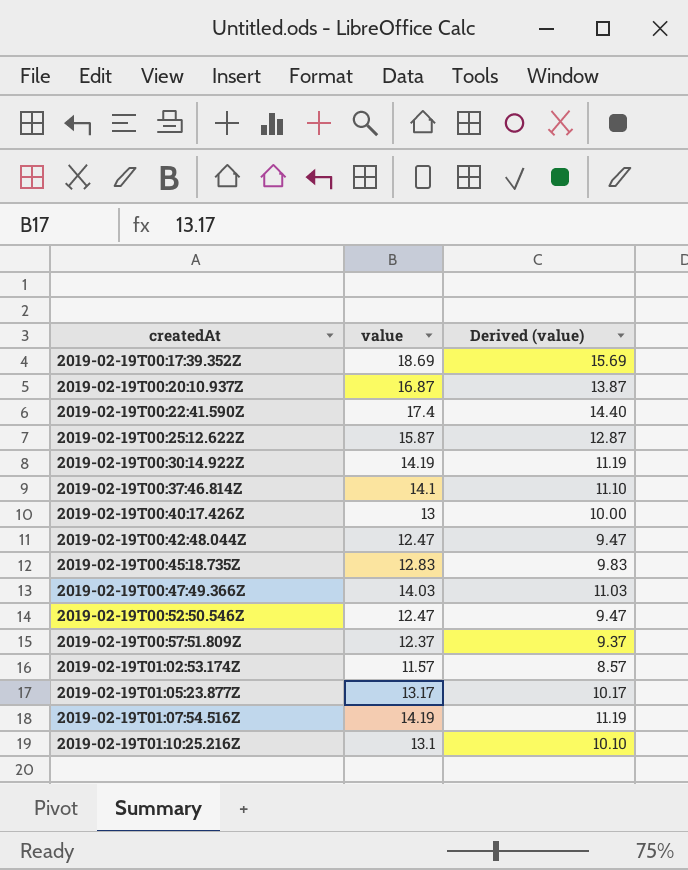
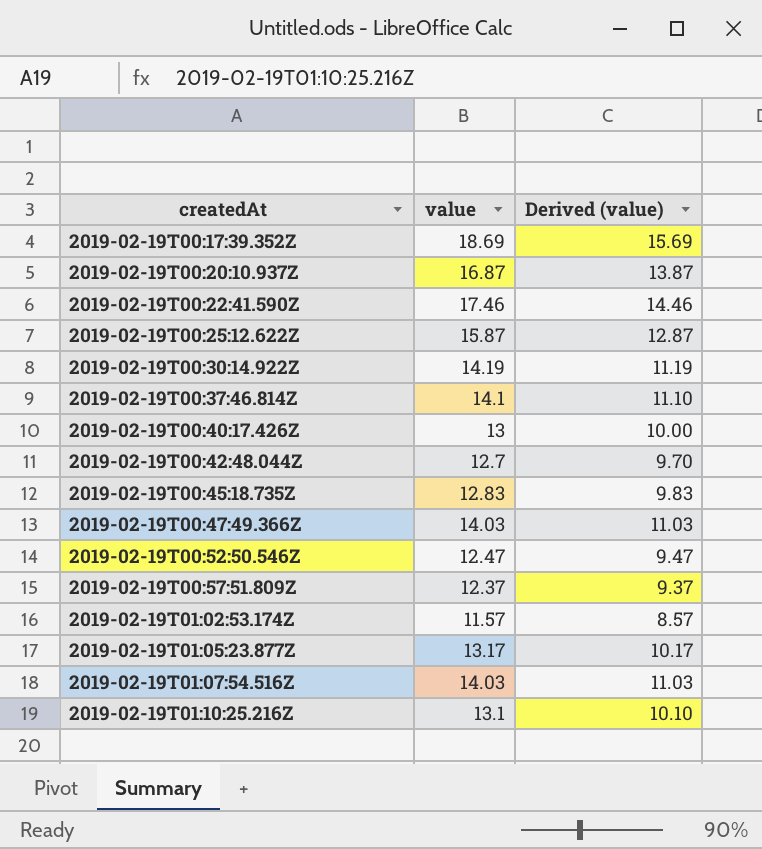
2019-02-19T00:22:41.590Z | value: 17.4 -> 17.46
2019-02-19T00:22:41.590Z | Derived (value): 14.40 -> 14.46
2019-02-19T00:42:48.044Z | value: 12.47 -> 12.7
2019-02-19T00:42:48.044Z | Derived (value): 9.47 -> 9.70
2019-02-19T01:07:54.516Z | value: 14.19 -> 14.03
2019-02-19T01:07:54.516Z | Derived (value): 11.19 -> 11.03

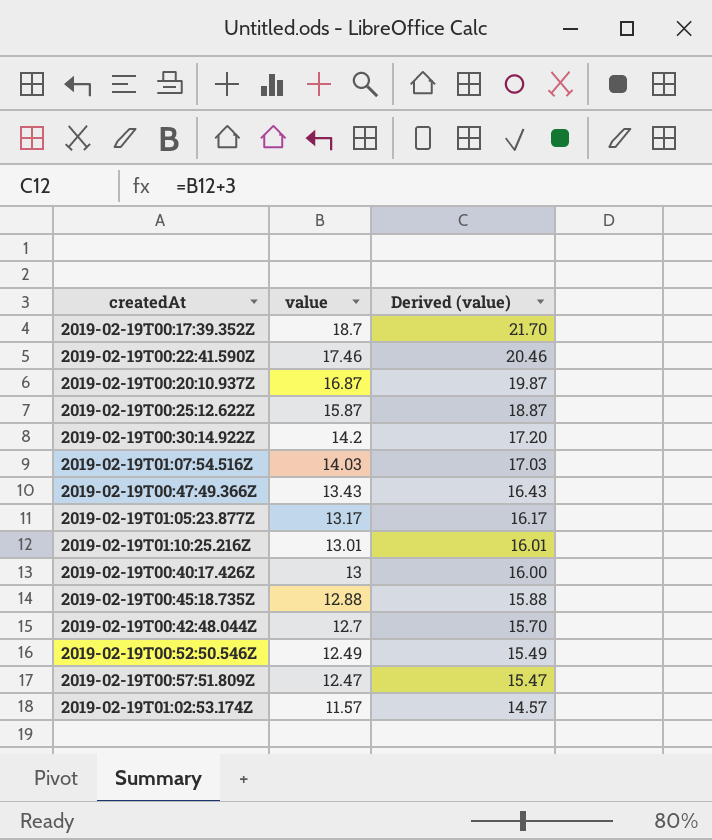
row order: createdAt ascending -> value descending
column Derived (value) | formula: [value] - 3 -> [value] + 3
row 2019-02-19T00:37:46.814Z: 14.1 | 11.10 -> none
2019-02-19T00:17:39.352Z | value: 18.69 -> 18.7
2019-02-19T00:30:14.922Z | value: 14.19 -> 14.2
2019-02-19T00:47:49.366Z | value: 14.03 -> 13.43
2019-02-19T01:10:25.216Z | value: 13.1 -> 13.01
2019-02-19T00:45:18.735Z | value: 12.83 -> 12.88
2019-02-19T00:52:50.546Z | value: 12.47 -> 12.49
2019-02-19T00:57:51.809Z | value: 12.37 -> 12.47

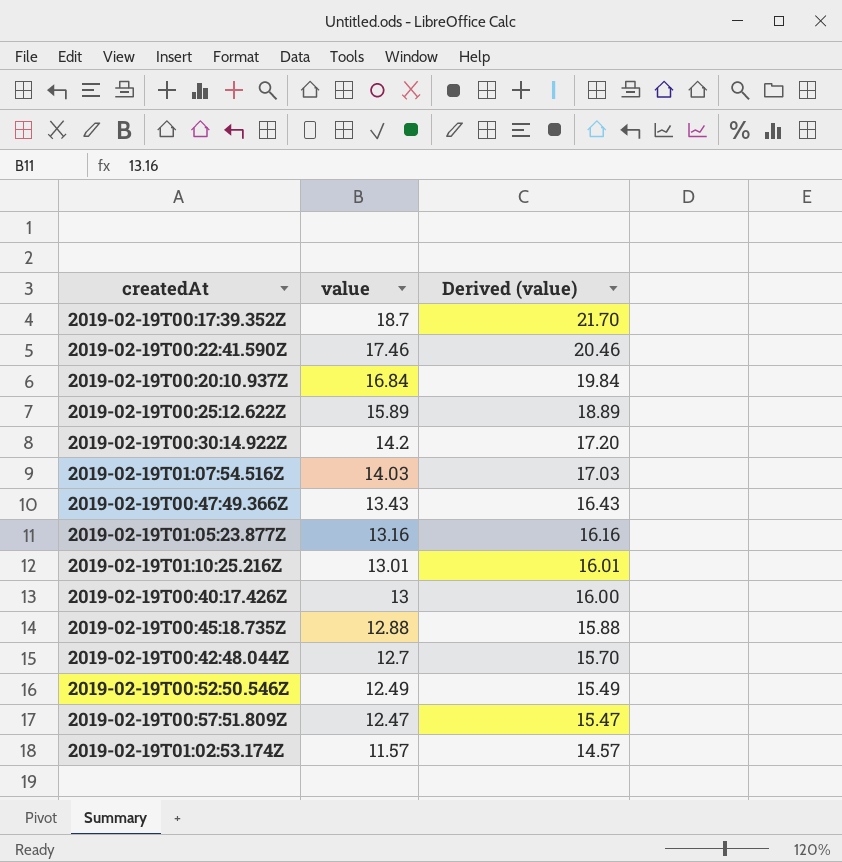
2019-02-19T00:20:10.937Z | value: 16.87 -> 16.84
2019-02-19T00:20:10.937Z | Derived (value): 19.87 -> 19.84
2019-02-19T00:25:12.622Z | value: 15.87 -> 15.89
2019-02-19T00:25:12.622Z | Derived (value): 18.87 -> 18.89
2019-02-19T01:05:23.877Z | value: 13.17 -> 13.16
2019-02-19T01:05:23.877Z | Derived (value): 16.17 -> 16.16

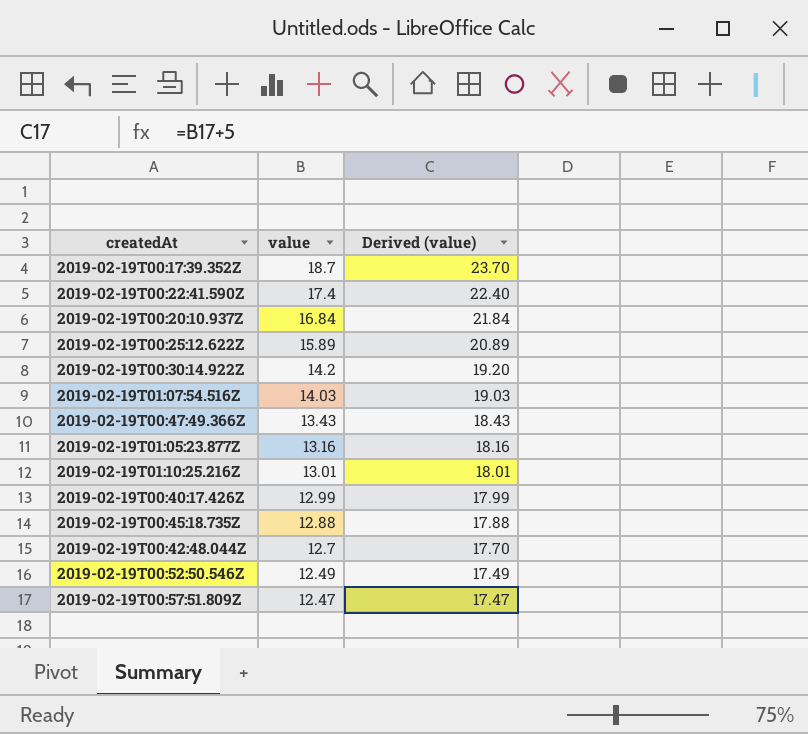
column Derived (value) | formula: [value] + 3 -> [value] + 5
row 2019-02-19T01:02:53.174Z: 11.57 | 14.57 -> none
2019-02-19T00:22:41.590Z | value: 17.46 -> 17.4
2019-02-19T00:40:17.426Z | value: 13 -> 12.99

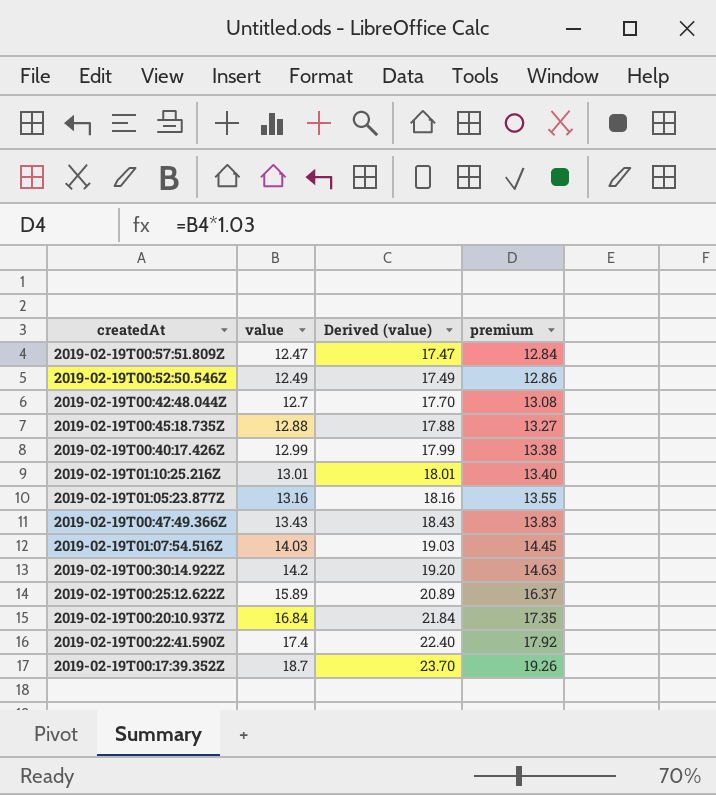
row order: value descending -> value ascending
column premium | formula: none -> [value] * 1.03

